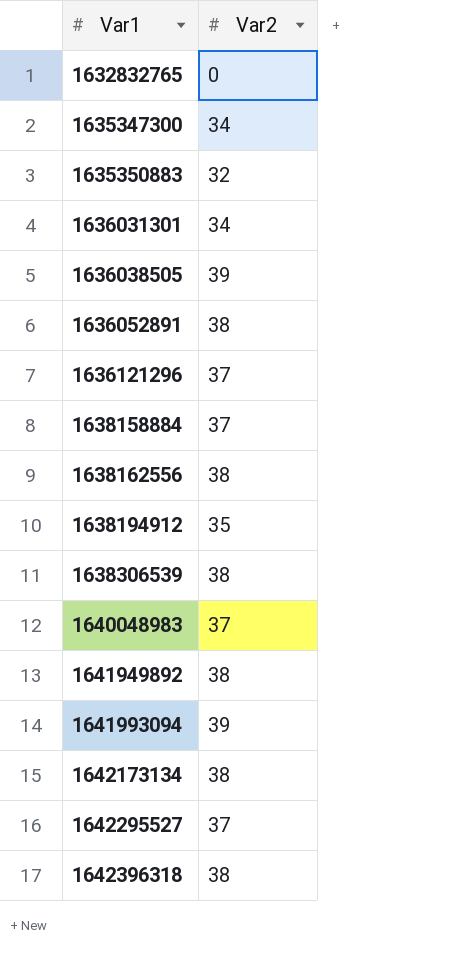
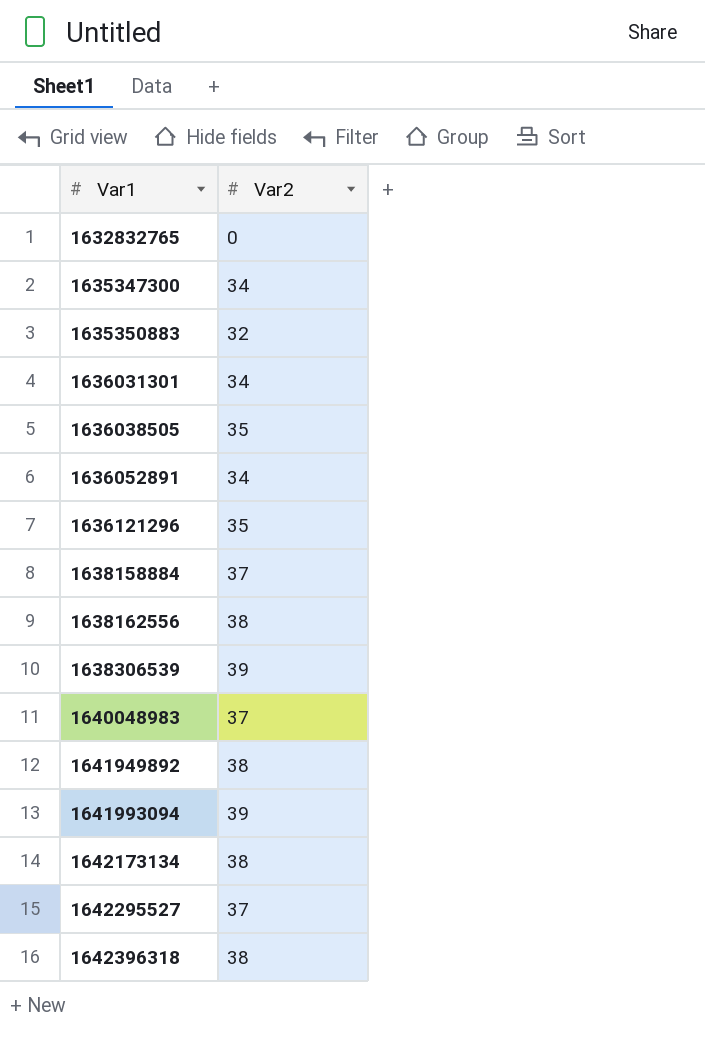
row 1638194912: 35 -> none
1636038505 | Var2: 39 -> 35
1636052891 | Var2: 38 -> 34
1636121296 | Var2: 37 -> 35
1638306539 | Var2: 38 -> 39

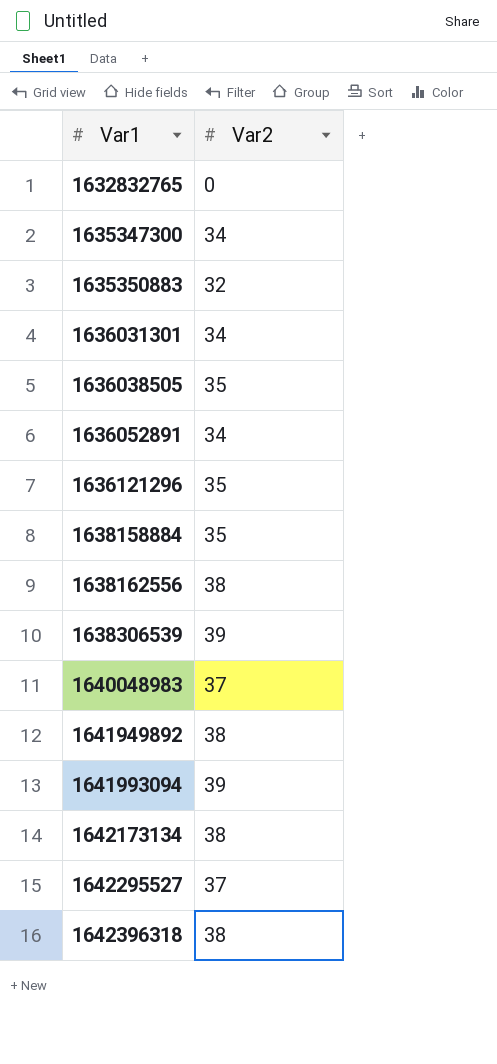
1638158884 | Var2: 37 -> 35

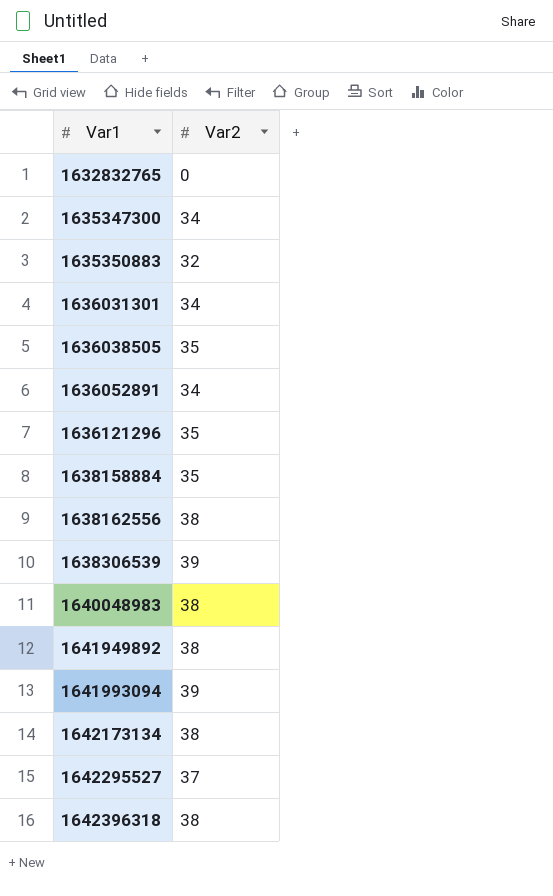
1640048983 | Var2: 37 -> 38

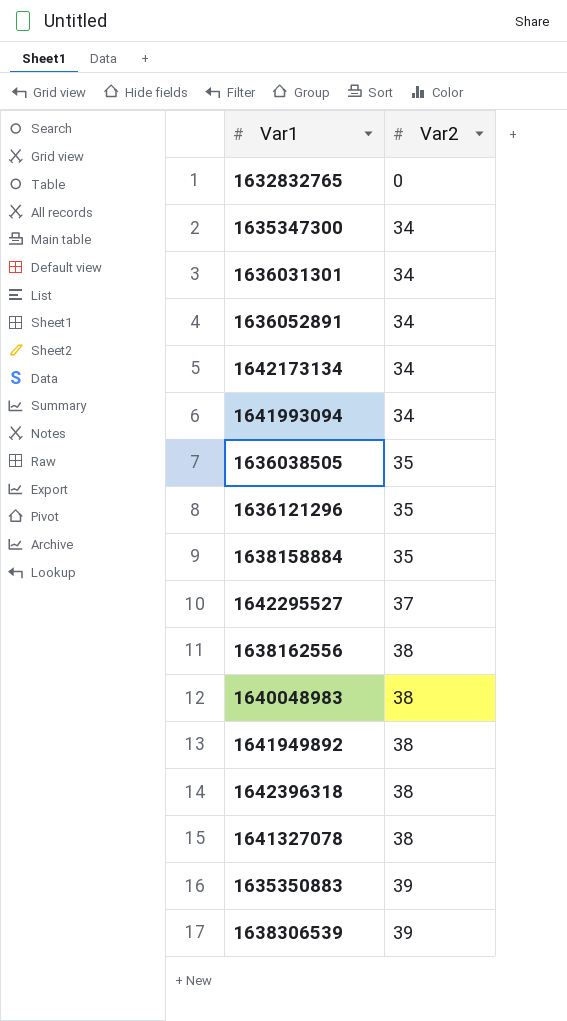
row order: Var1 ascending -> Var2 ascending
1642173134 | Var2: 38 -> 34
1641993094 | Var2: 39 -> 34
row 1641327078: none -> 38
1635350883 | Var2: 32 -> 39

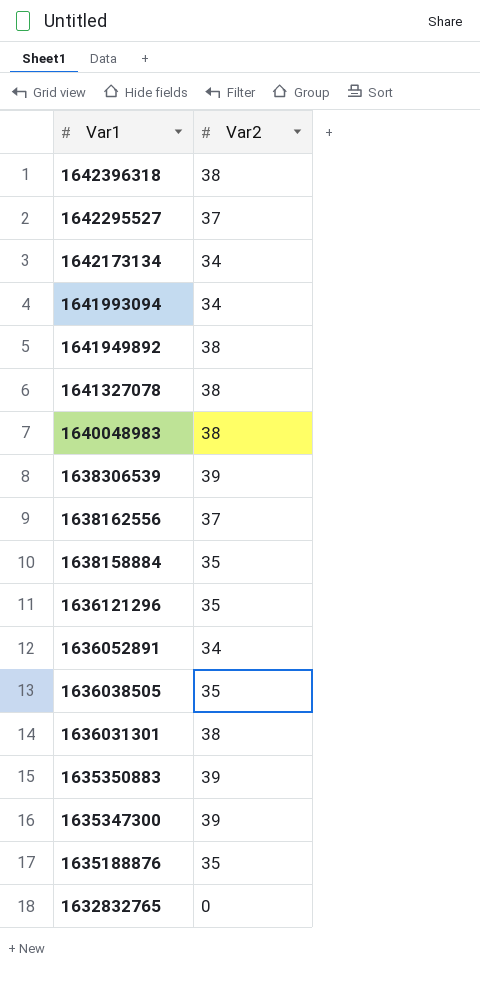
row order: Var2 ascending -> Var1 descending
1638162556 | Var2: 38 -> 37
1636031301 | Var2: 34 -> 38
1635347300 | Var2: 34 -> 39
row 1635188876: none -> 35

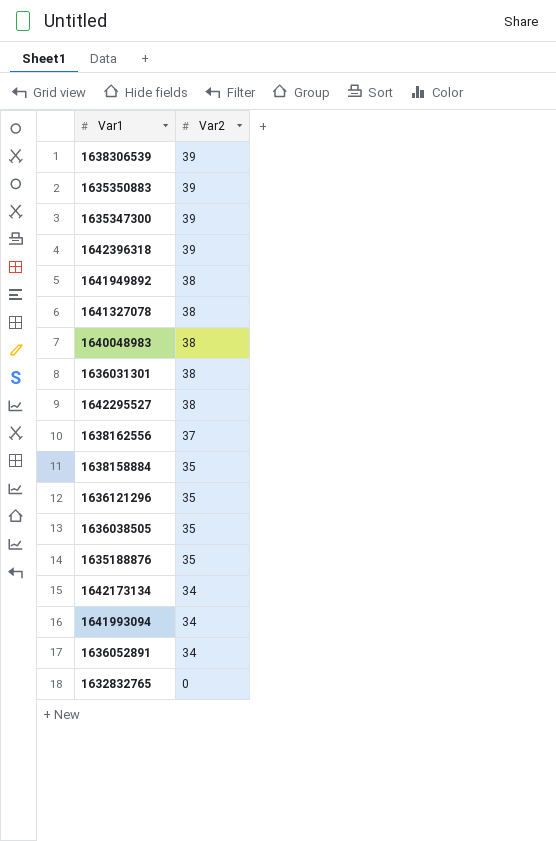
row order: Var1 descending -> Var2 descending
1642396318 | Var2: 38 -> 39
1642295527 | Var2: 37 -> 38

